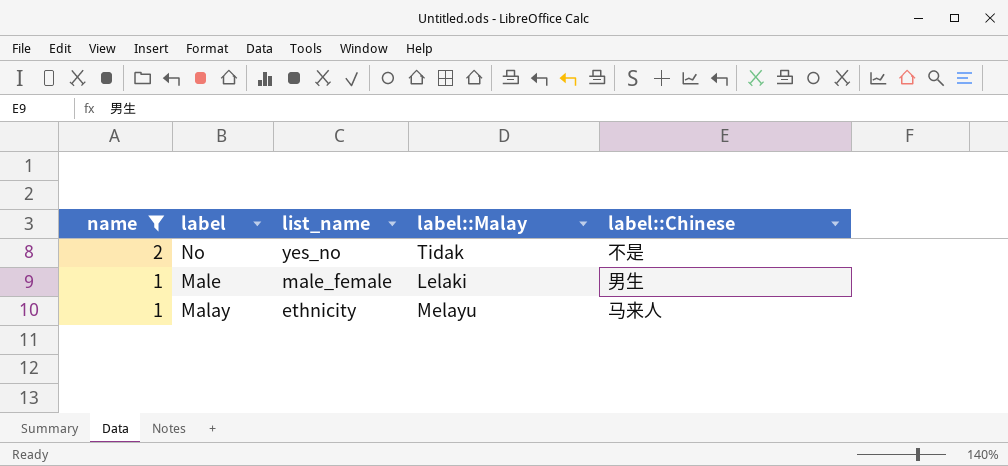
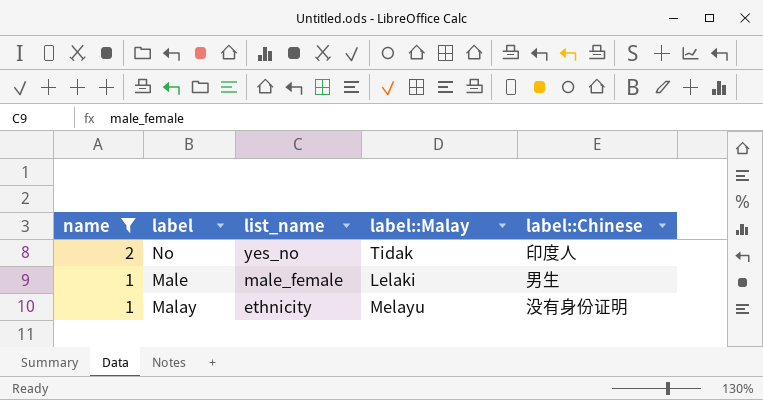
No | label::Chinese: 不是 -> 印度人
Malay | label::Chinese: 马来人 -> 没有身份证明

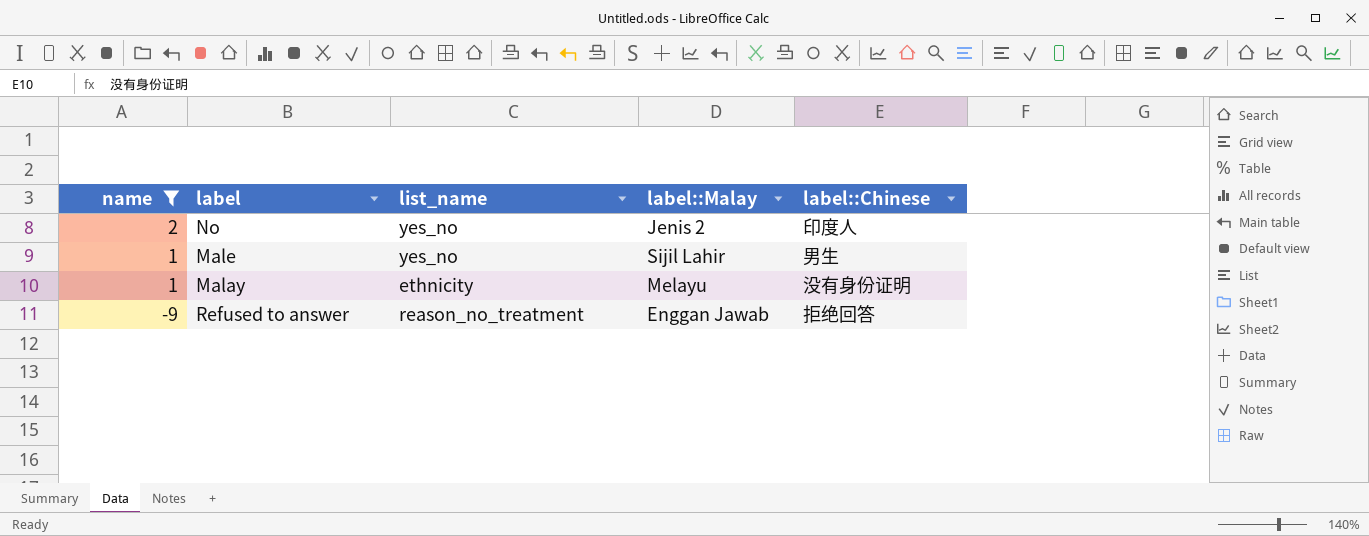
No | label::Malay: Tidak -> Jenis 2
Male | list_name: male_female -> yes_no
Male | label::Malay: Lelaki -> Sijil Lahir
row Refused to answer: none -> -9 | reason_no_treatment | Enggan Jawab | 拒绝回答

